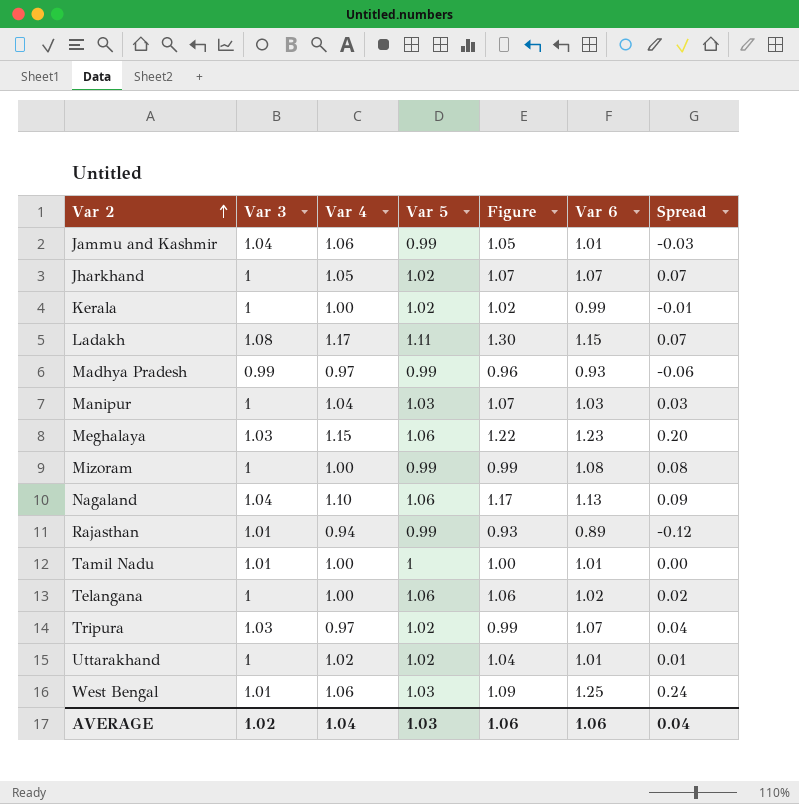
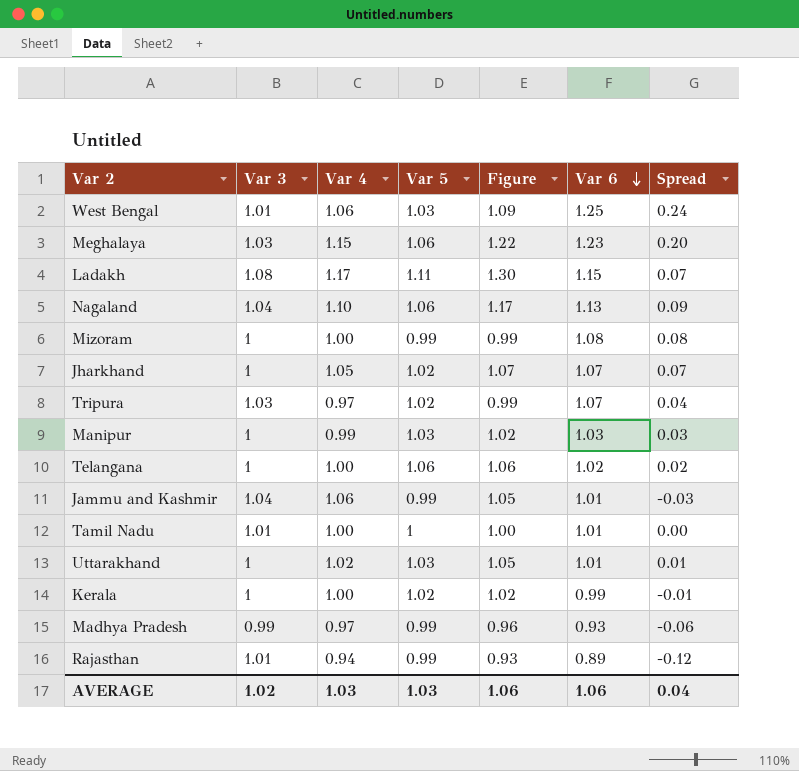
row order: Var 2 ascending -> Var 6 descending
Manipur | Var 4: 1.04 -> 0.99
Manipur | Figure: 1.07 -> 1.02
Uttarakhand | Var 5: 1.02 -> 1.03
Uttarakhand | Figure: 1.04 -> 1.05
AVERAGE | Var 4: 1.04 -> 1.03

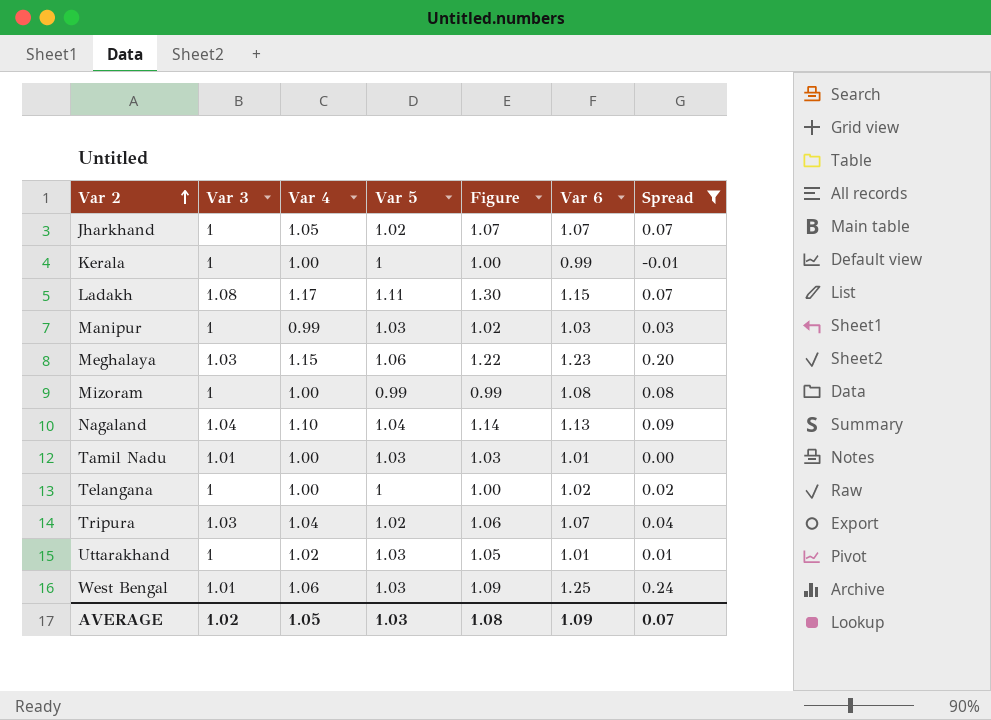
filter: none -> Spread >= -0.01
row order: Var 6 descending -> Var 2 ascending
Kerala | Var 5: 1.02 -> 1
Kerala | Figure: 1.02 -> 1.00
Nagaland | Var 5: 1.06 -> 1.04
Nagaland | Figure: 1.17 -> 1.14
Tamil Nadu | Var 5: 1 -> 1.03
Tamil Nadu | Figure: 1.00 -> 1.03
Telangana | Var 5: 1.06 -> 1
Telangana | Figure: 1.06 -> 1.00
Tripura | Var 4: 0.97 -> 1.04
Tripura | Figure: 0.99 -> 1.06
AVERAGE | Var 4: 1.03 -> 1.05
AVERAGE | Figure: 1.06 -> 1.08
AVERAGE | Var 6: 1.06 -> 1.09
AVERAGE | Spread: 0.04 -> 0.07

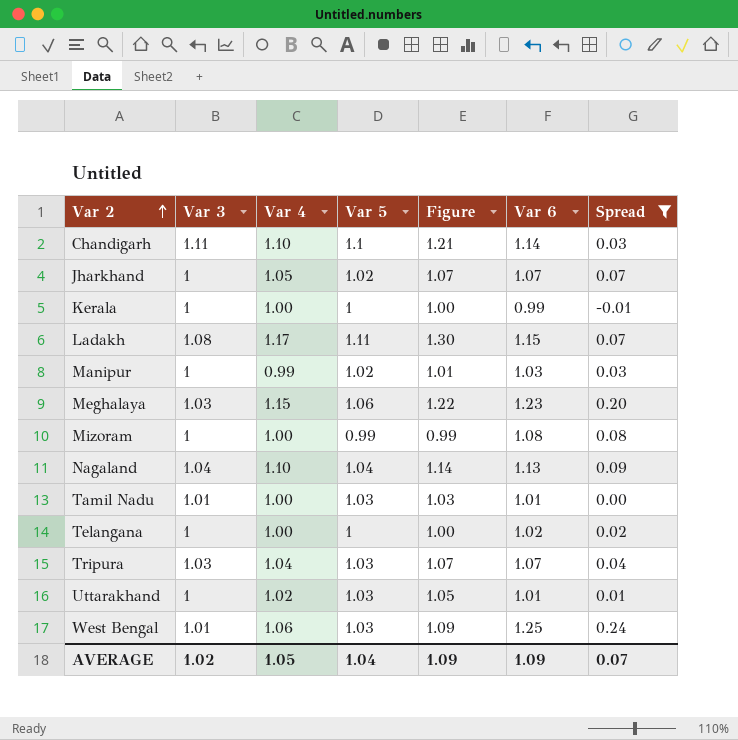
row Chandigarh: none -> 1.11 | 1.10 | 1.1 | 1.21 | 1.14 | 0.03
Manipur | Var 5: 1.03 -> 1.02
Manipur | Figure: 1.02 -> 1.01
Tripura | Var 5: 1.02 -> 1.03
Tripura | Figure: 1.06 -> 1.07
AVERAGE | Var 5: 1.03 -> 1.04
AVERAGE | Figure: 1.08 -> 1.09

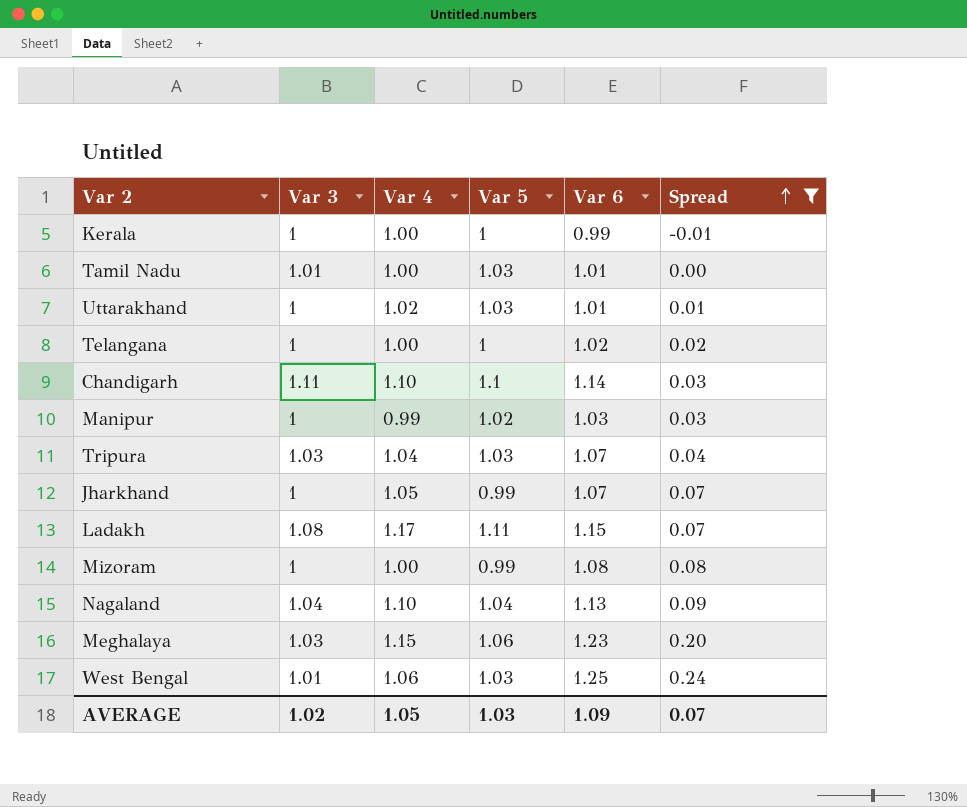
row order: Var 2 ascending -> Spread ascending
column Figure | formula: [Var 4] * [Var 5] -> none
Jharkhand | Var 5: 1.02 -> 0.99
AVERAGE | Var 5: 1.04 -> 1.03

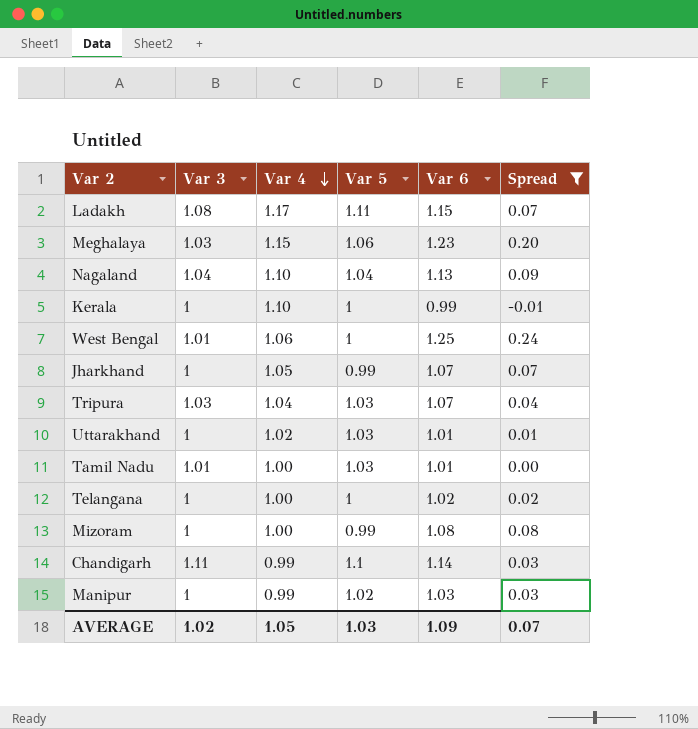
row order: Spread ascending -> Var 4 descending
Kerala | Var 4: 1.00 -> 1.10
West Bengal | Var 5: 1.03 -> 1
Chandigarh | Var 4: 1.10 -> 0.99

